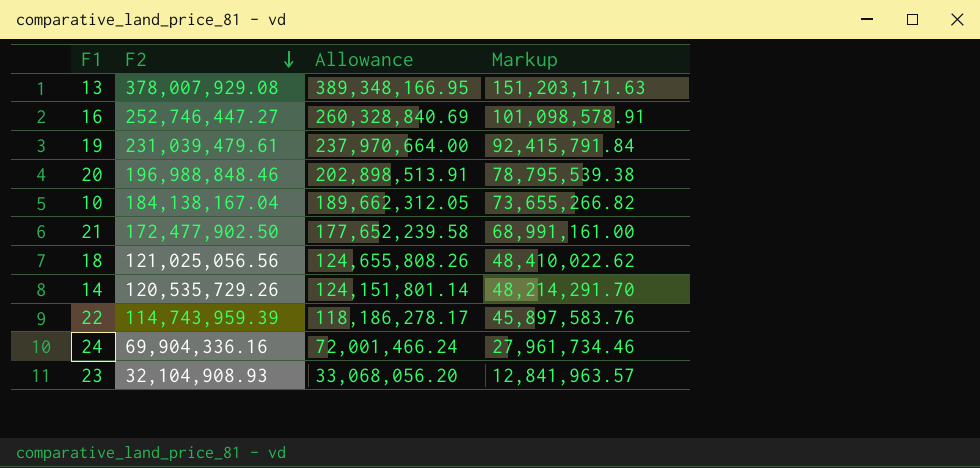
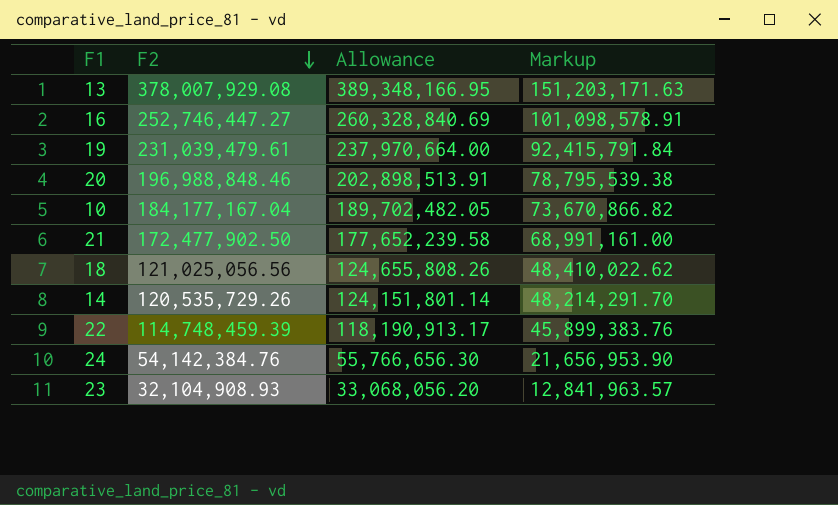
10 | F2: 184,138,167.04 -> 184,177,167.04
10 | Allowance: 189,662,312.05 -> 189,702,482.05
10 | Markup: 73,655,266.82 -> 73,670,866.82
22 | F2: 114,743,959.39 -> 114,748,459.39
22 | Allowance: 118,186,278.17 -> 118,190,913.17
22 | Markup: 45,897,583.76 -> 45,899,383.76
24 | F2: 69,904,336.16 -> 54,142,384.76
24 | Allowance: 72,001,466.24 -> 55,766,656.30
24 | Markup: 27,961,734.46 -> 21,656,953.90

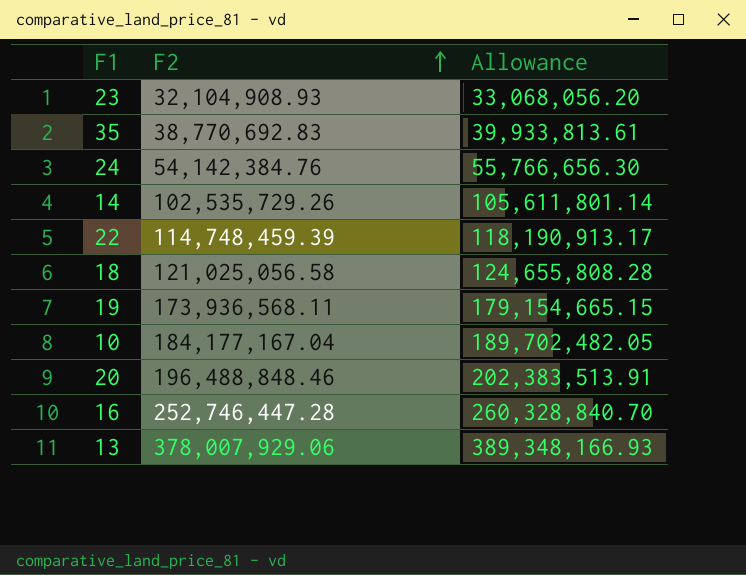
row order: F2 descending -> F2 ascending
column Markup | formula: [F2] * 0.4 -> none
row 21: 172,477,902.50 | 177,652,239.58 | 68,991,161.00 -> none
row 35: none -> 38,770,692.83 | 39,933,813.61
14 | F2: 120,535,729.26 -> 102,535,729.26
14 | Allowance: 124,151,801.14 -> 105,611,801.14
18 | F2: 121,025,056.56 -> 121,025,056.58
18 | Allowance: 124,655,808.26 -> 124,655,808.28
19 | F2: 231,039,479.61 -> 173,936,568.11
19 | Allowance: 237,970,664.00 -> 179,154,665.15
20 | F2: 196,988,848.46 -> 196,488,848.46
20 | Allowance: 202,898,513.91 -> 202,383,513.91
16 | F2: 252,746,447.27 -> 252,746,447.28
16 | Allowance: 260,328,840.69 -> 260,328,840.70
13 | F2: 378,007,929.08 -> 378,007,929.06
13 | Allowance: 389,348,166.95 -> 389,348,166.93

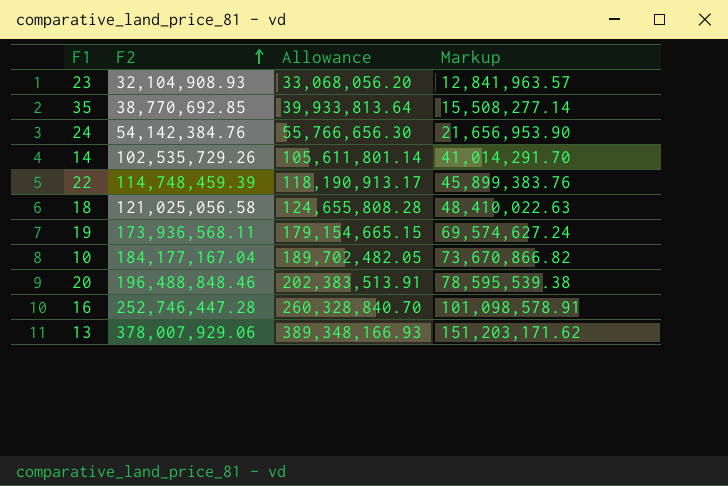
column Markup | formula: none -> [F2] * 0.4
35 | F2: 38,770,692.83 -> 38,770,692.85
35 | Allowance: 39,933,813.61 -> 39,933,813.64

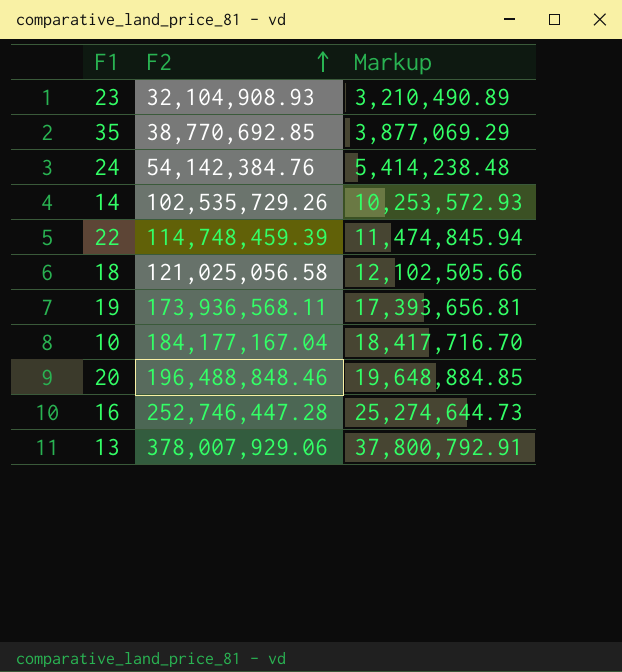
column Allowance | formula: [F2] * 1.03 -> none
column Markup | formula: [F2] * 0.4 -> [F2] * 0.1

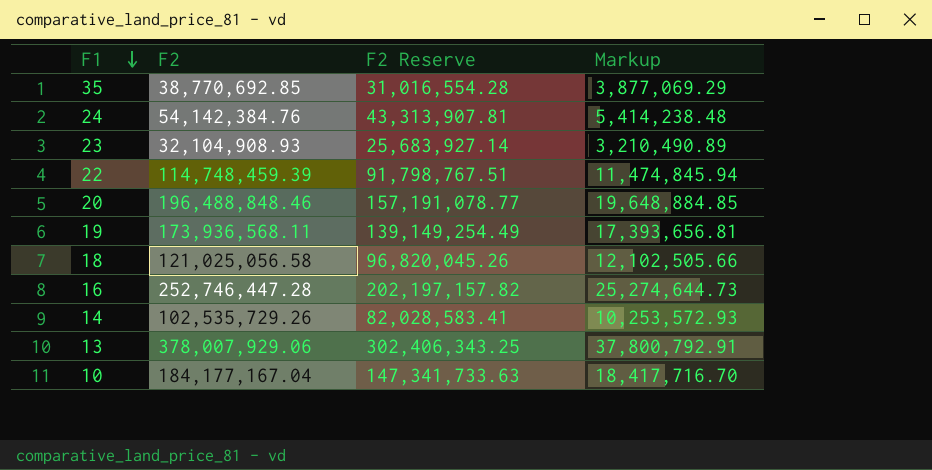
row order: F2 ascending -> F1 descending
column F2 Reserve | formula: none -> [F2] * 0.8

